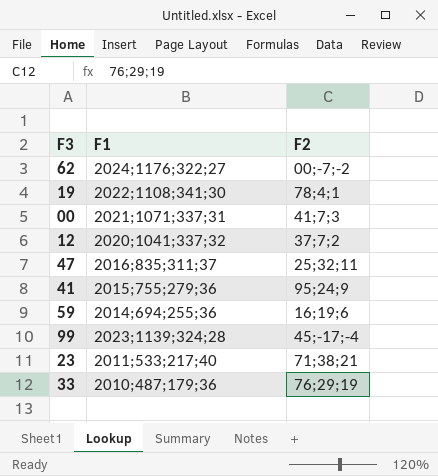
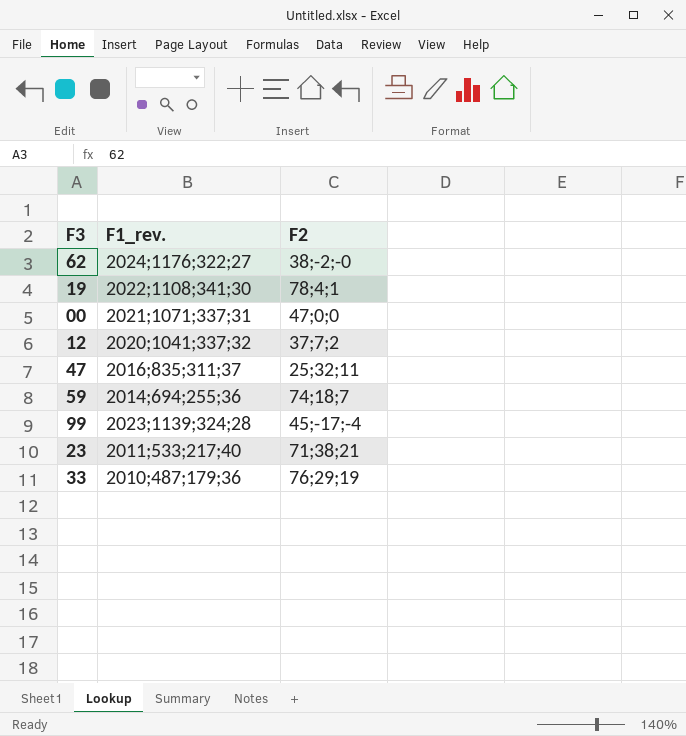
column name: F1 -> F1_rev.
row 41: 2015;755;279;36 | 95;24;9 -> none
62 | F2: 00;-7;-2 -> 38;-2;-0
00 | F2: 41;7;3 -> 47;0;0
59 | F2: 16;19;6 -> 74;18;7

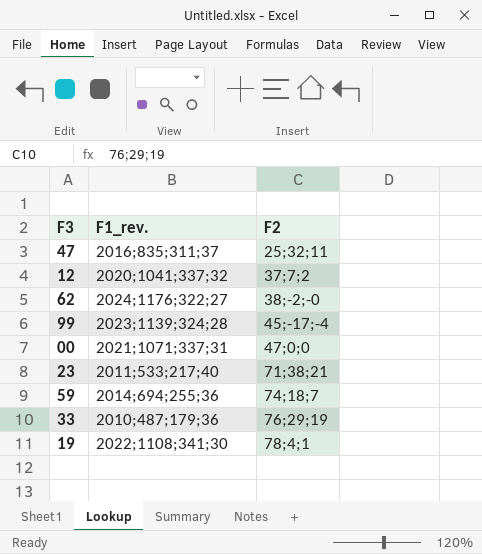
row order: none -> F2 ascending

